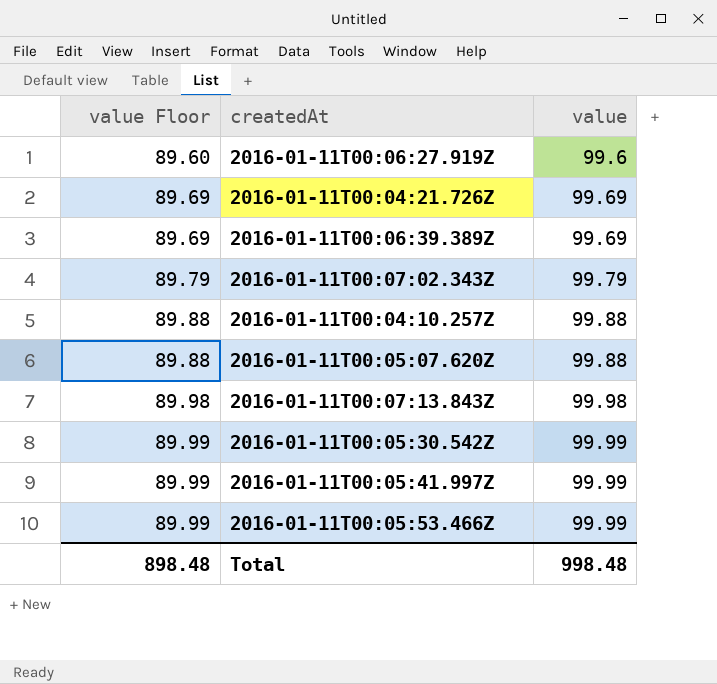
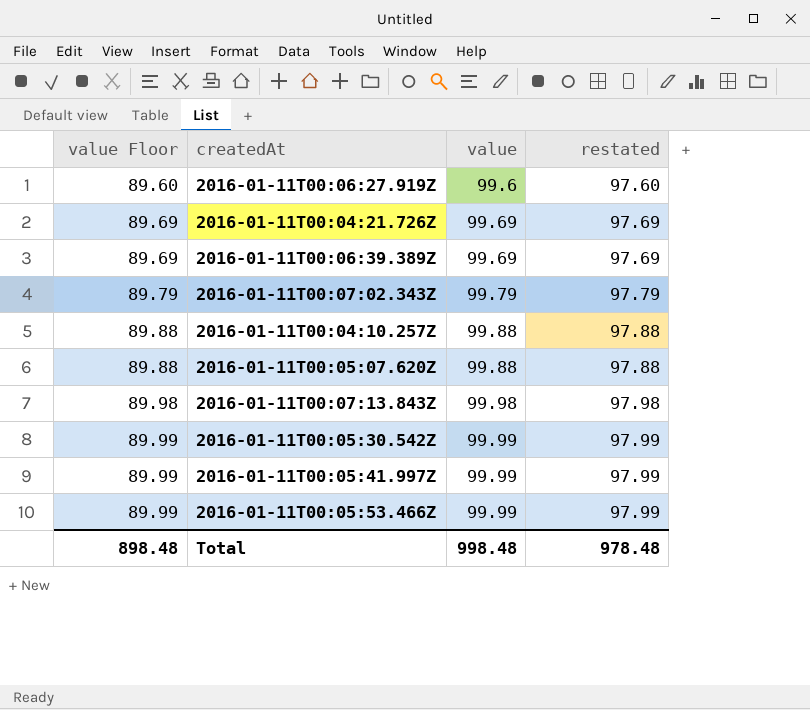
column restated | formula: none -> [value] - 2

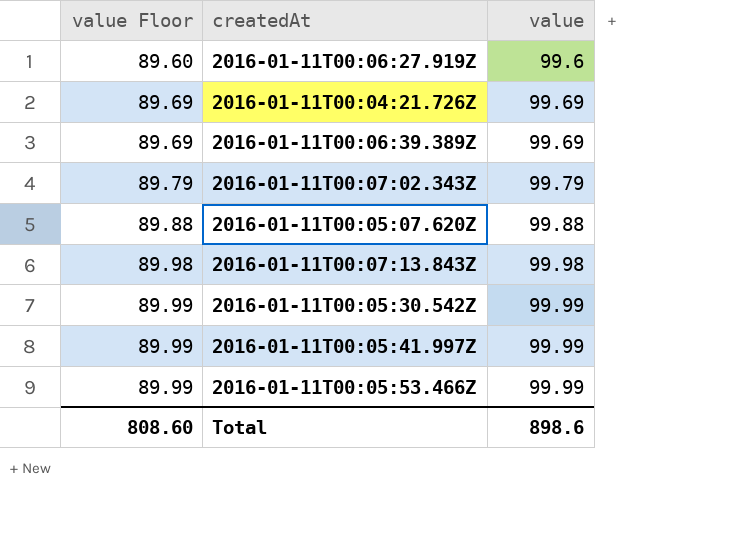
column restated | formula: [value] - 2 -> none
row 2016-01-11T00:04:10.257Z: 89.88 | 99.88 | 97.88 -> none
Total | value Floor: 898.48 -> 808.60
Total | value: 998.48 -> 898.6

